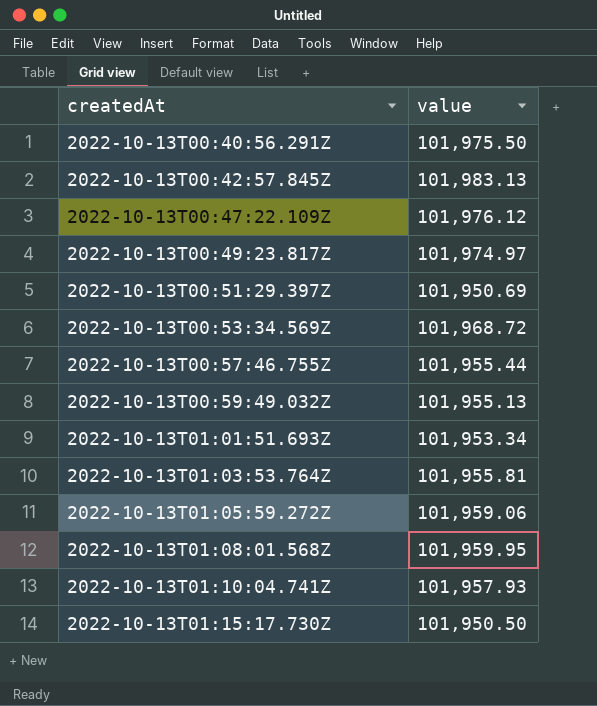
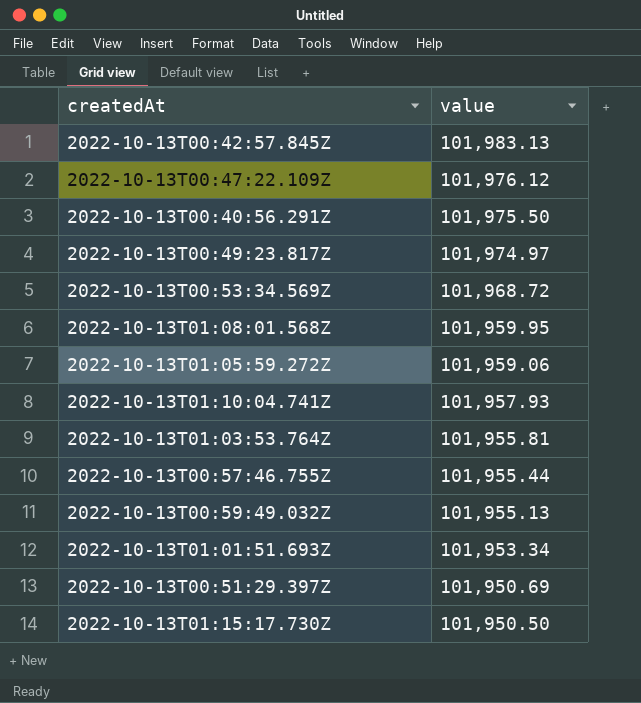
row order: createdAt ascending -> value descending

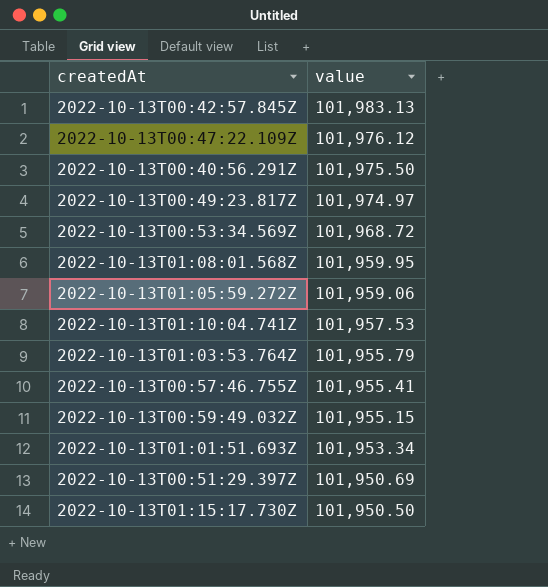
2022-10-13T01:10:04.741Z | value: 101,957.93 -> 101,957.53
2022-10-13T01:03:53.764Z | value: 101,955.81 -> 101,955.79
2022-10-13T00:57:46.755Z | value: 101,955.44 -> 101,955.41
2022-10-13T00:59:49.032Z | value: 101,955.13 -> 101,955.15

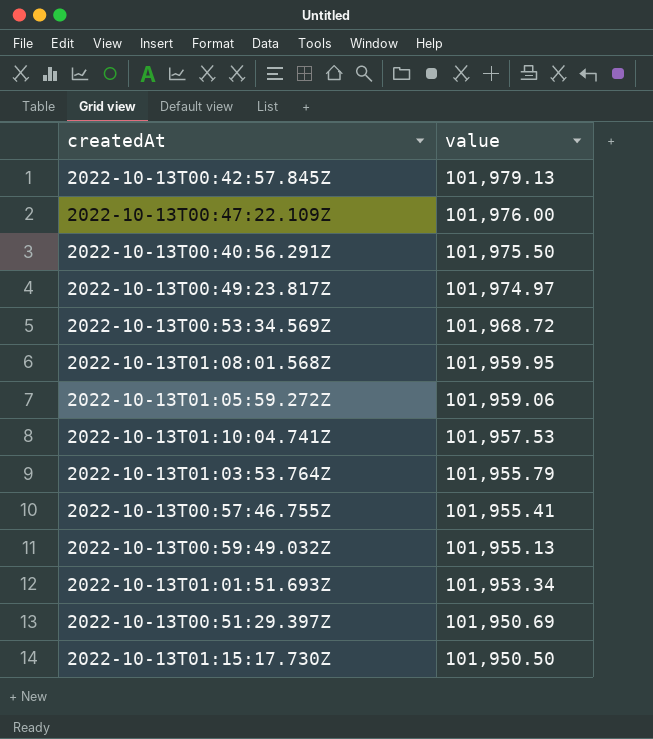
2022-10-13T00:42:57.845Z | value: 101,983.13 -> 101,979.13
2022-10-13T00:47:22.109Z | value: 101,976.12 -> 101,976.00
2022-10-13T00:59:49.032Z | value: 101,955.15 -> 101,955.13

